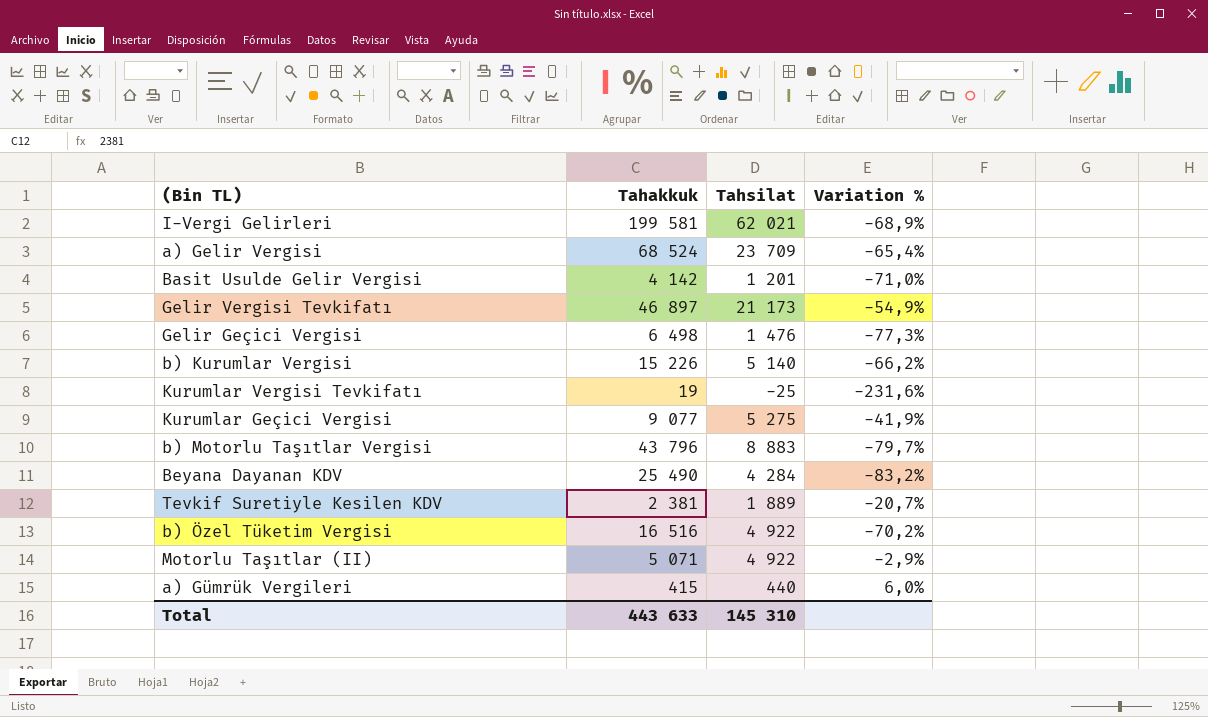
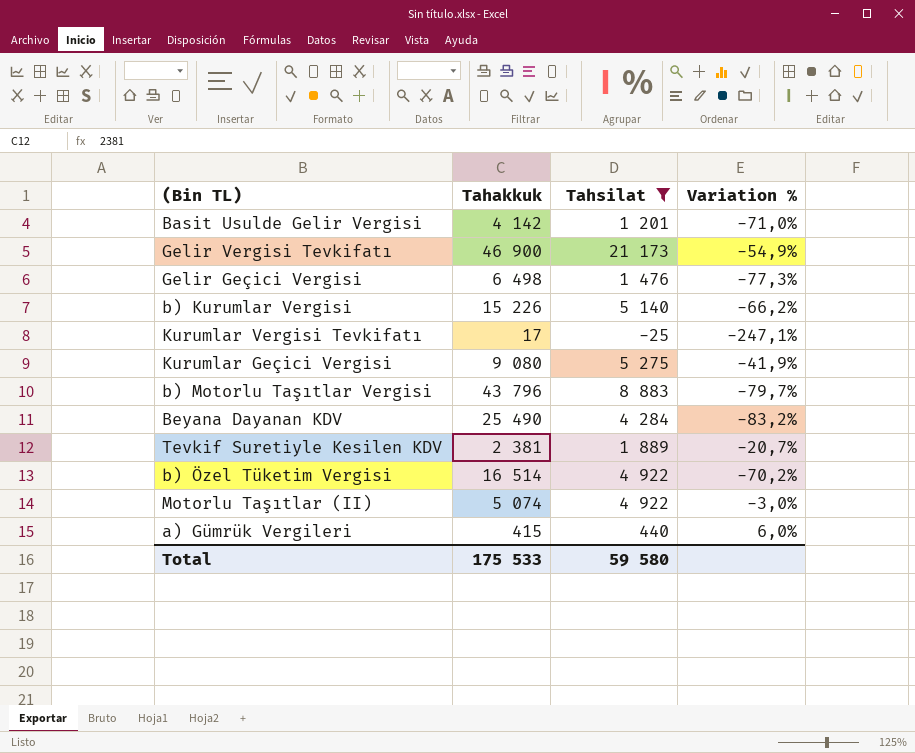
filter: none -> Tahsilat <= 21 173
Gelir Vergisi Tevkifatı | Tahakkuk: 46 897 -> 46 900
Kurumlar Vergisi Tevkifatı | Tahakkuk: 19 -> 17
Kurumlar Vergisi Tevkifatı | Variation %: -231,6% -> -247,1%
Kurumlar Geçici Vergisi | Tahakkuk: 9 077 -> 9 080
b) Özel Tüketim Vergisi | Tahakkuk: 16 516 -> 16 514
Motorlu Taşıtlar (II) | Tahakkuk: 5 071 -> 5 074
Motorlu Taşıtlar (II) | Variation %: -2,9% -> -3,0%
Total | Tahakkuk: 443 633 -> 175 533
Total | Tahsilat: 145 310 -> 59 580

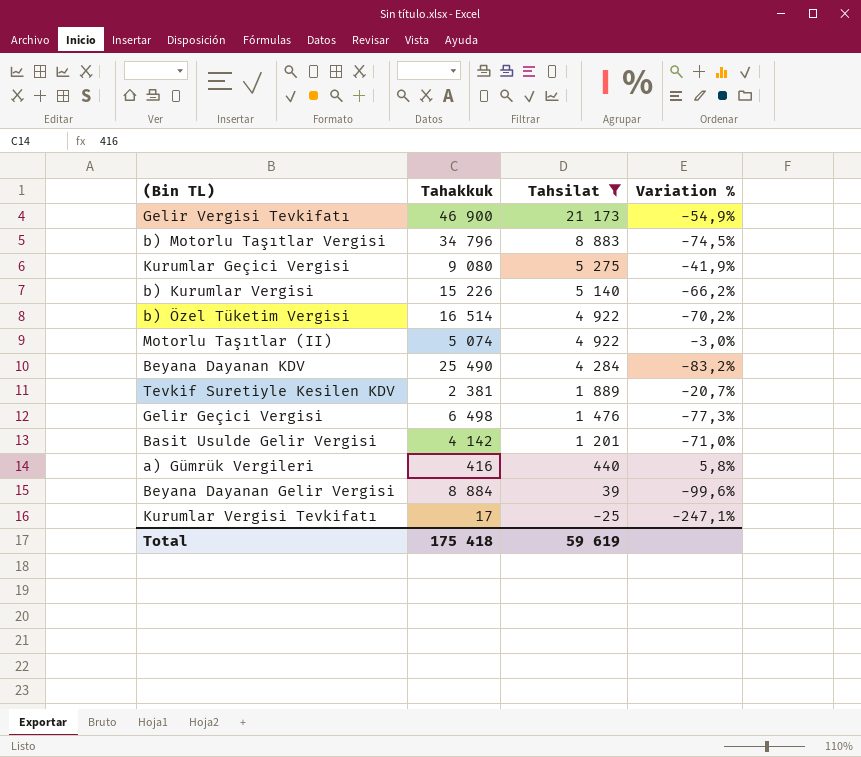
row order: none -> Tahsilat descending
b) Motorlu Taşıtlar Vergisi | Tahakkuk: 43 796 -> 34 796
b) Motorlu Taşıtlar Vergisi | Variation %: -79,7% -> -74,5%
a) Gümrük Vergileri | Tahakkuk: 415 -> 416
a) Gümrük Vergileri | Variation %: 6,0% -> 5,8%
row Beyana Dayanan Gelir Vergisi: none -> 8 884 | 39 | -99,6%
Total | Tahakkuk: 175 533 -> 175 418
Total | Tahsilat: 59 580 -> 59 619

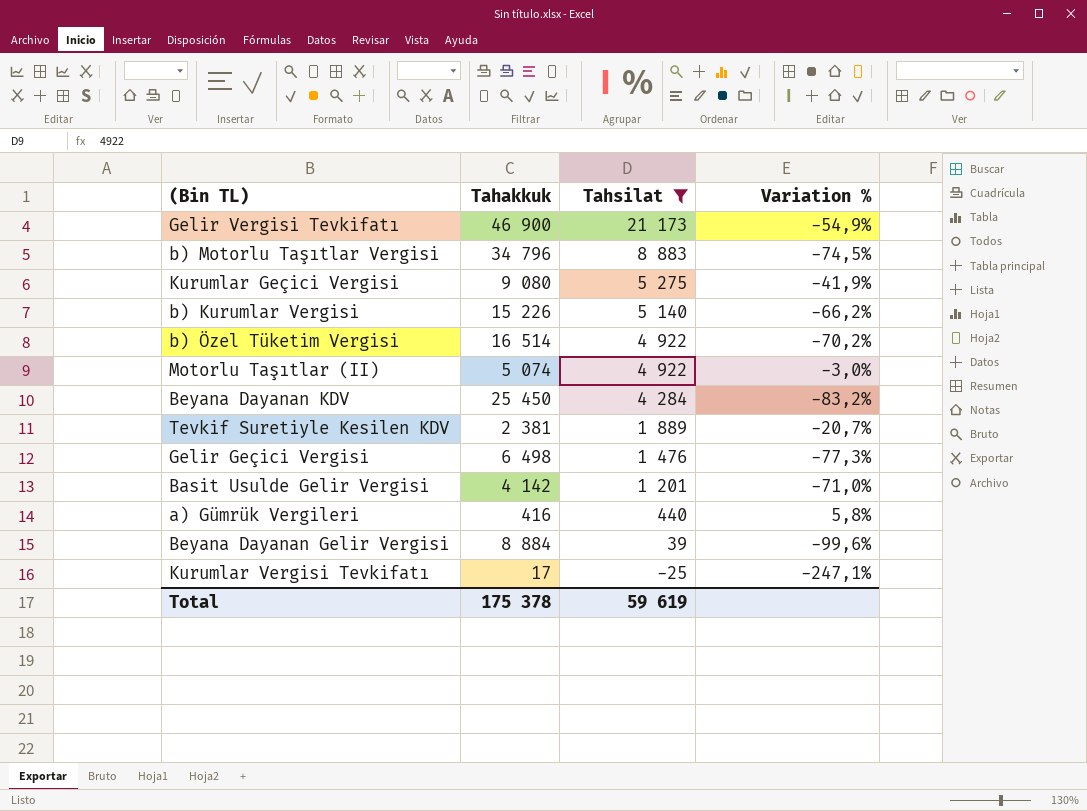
Beyana Dayanan KDV | Tahakkuk: 25 490 -> 25 450
Total | Tahakkuk: 175 418 -> 175 378

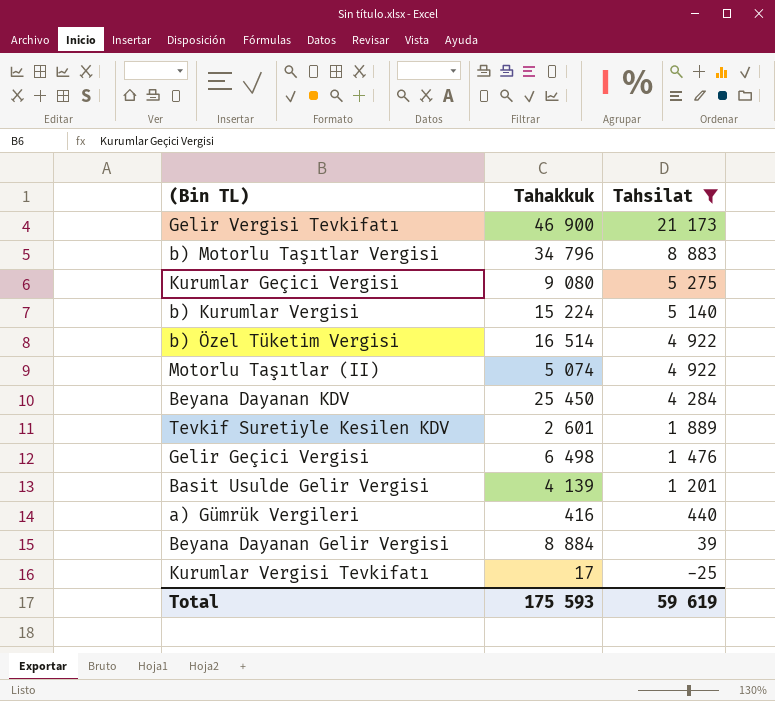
column Variation % | formula: ([Tahsilat] - [Tahakkuk]) / [Tahakkuk] -> none
b) Kurumlar Vergisi | Tahakkuk: 15 226 -> 15 224
Tevkif Suretiyle Kesilen KDV | Tahakkuk: 2 381 -> 2 601
Basit Usulde Gelir Vergisi | Tahakkuk: 4 142 -> 4 139
Total | Tahakkuk: 175 378 -> 175 593

